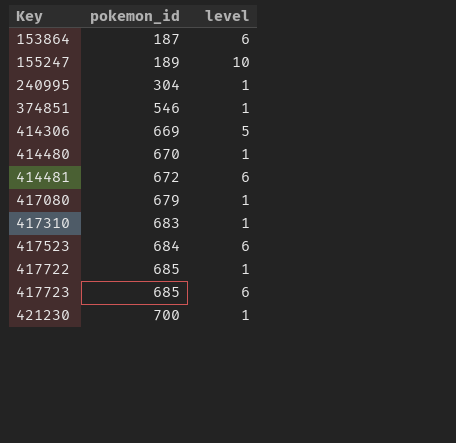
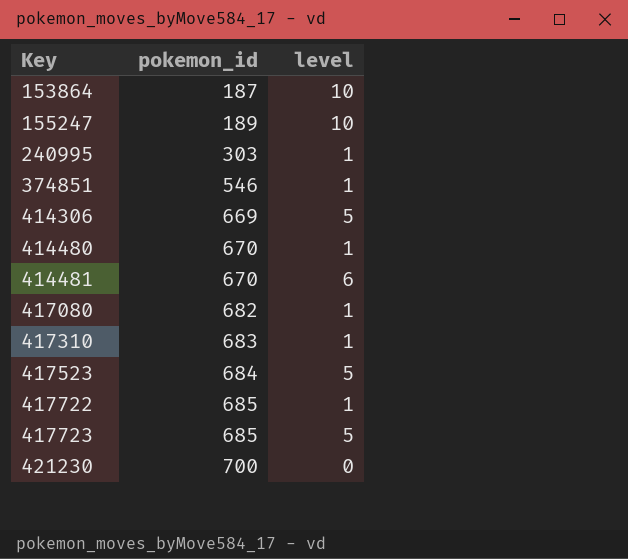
153864 | level: 6 -> 10
240995 | pokemon_id: 304 -> 303
414481 | pokemon_id: 672 -> 670
417080 | pokemon_id: 679 -> 682
417523 | level: 6 -> 5
417723 | level: 6 -> 5
421230 | level: 1 -> 0

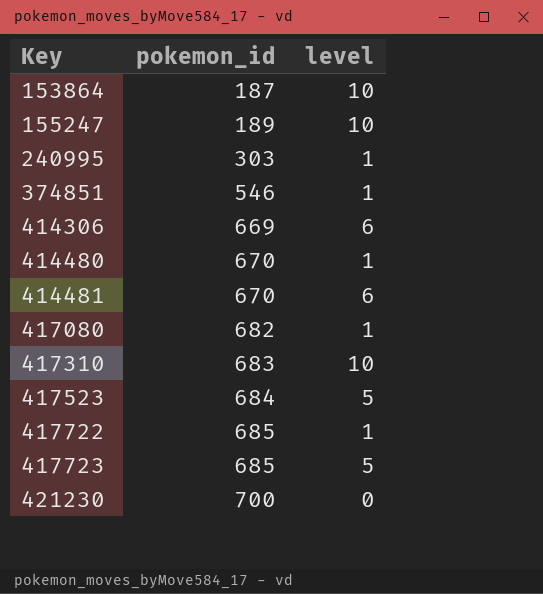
414306 | level: 5 -> 6
417310 | level: 1 -> 10

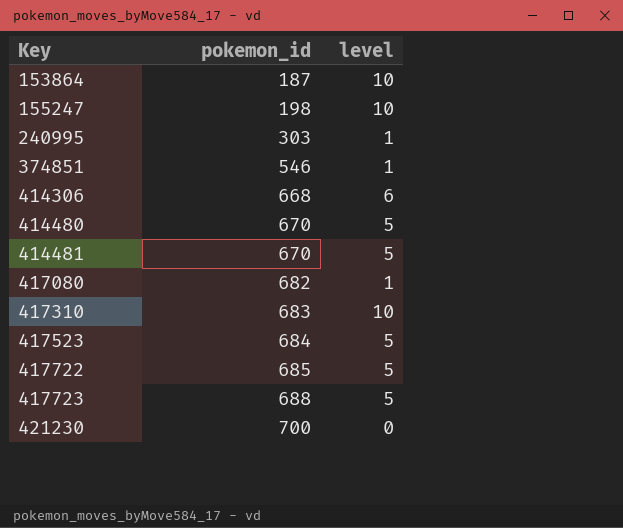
155247 | pokemon_id: 189 -> 198
414306 | pokemon_id: 669 -> 668
414480 | level: 1 -> 5
414481 | level: 6 -> 5
417722 | level: 1 -> 5
417723 | pokemon_id: 685 -> 688

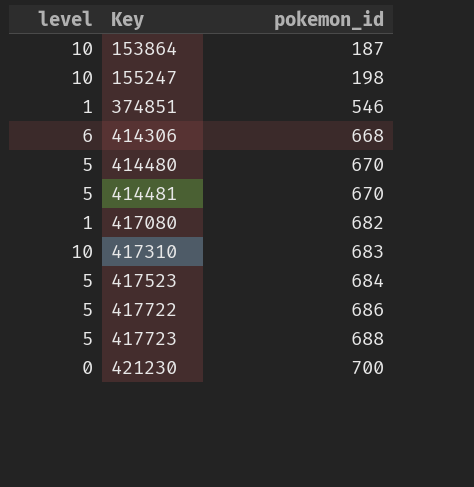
column level | position: 3 -> 1
row 240995: 303 | 1 -> none
417722 | pokemon_id: 685 -> 686

